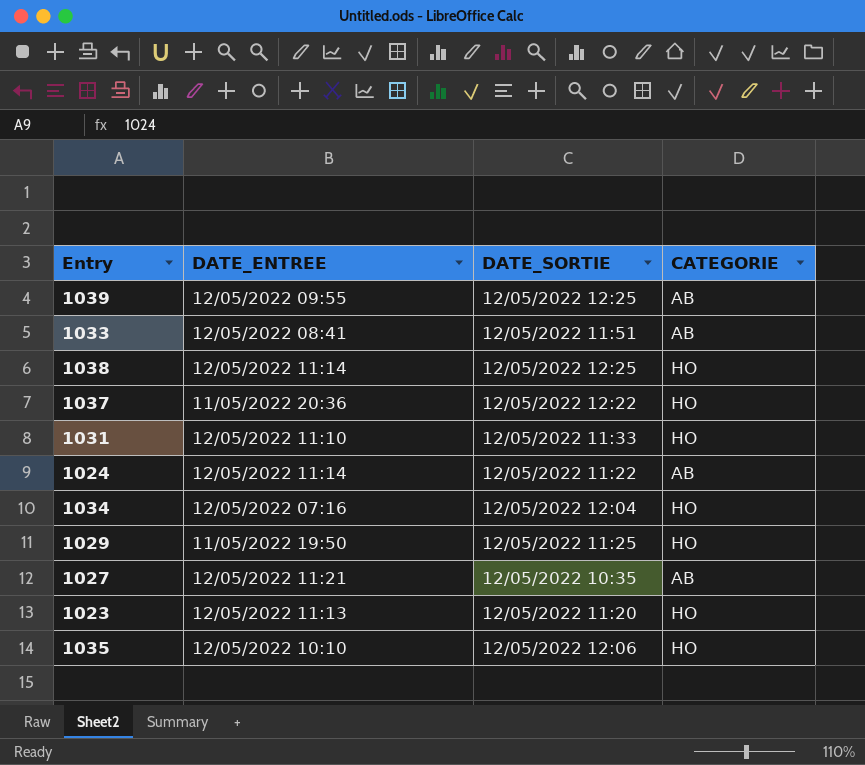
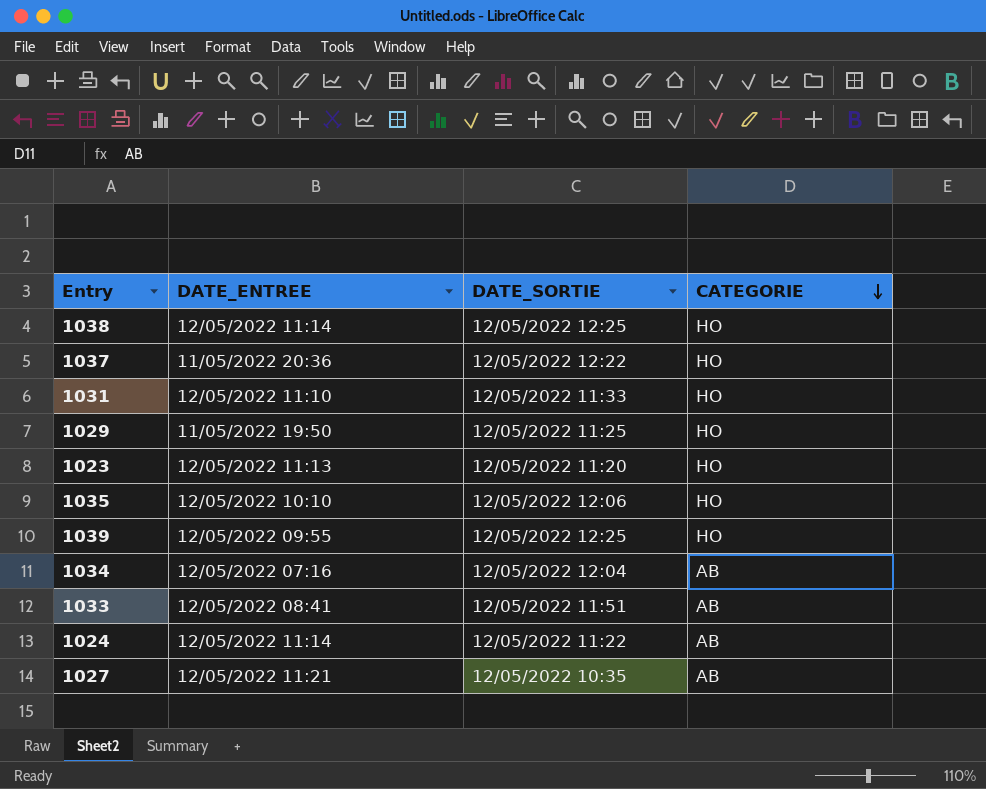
row order: none -> CATEGORIE descending
1039 | CATEGORIE: AB -> HO
1034 | CATEGORIE: HO -> AB

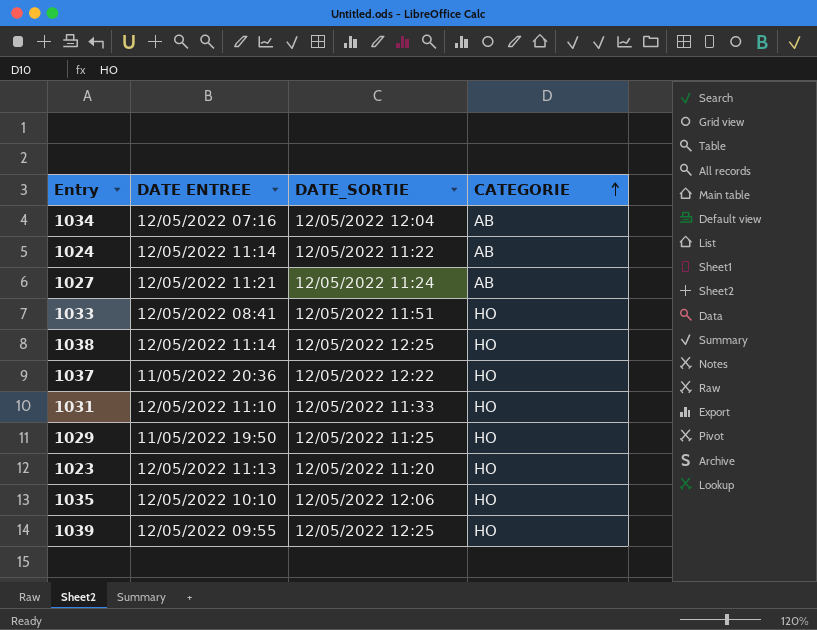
row order: CATEGORIE descending -> CATEGORIE ascending
column name: DATE_ENTREE -> DATE ENTREE
1027 | DATE_SORTIE: 12/05/2022 10:35 -> 12/05/2022 11:24
1033 | CATEGORIE: AB -> HO

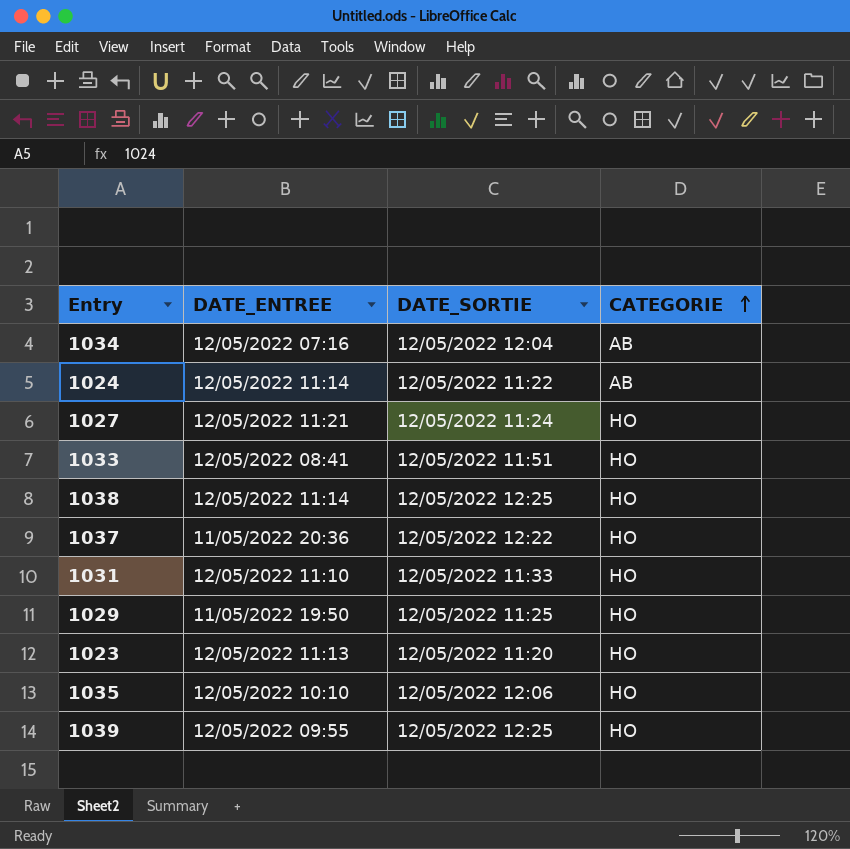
column name: DATE ENTREE -> DATE_ENTREE
1027 | CATEGORIE: AB -> HO

